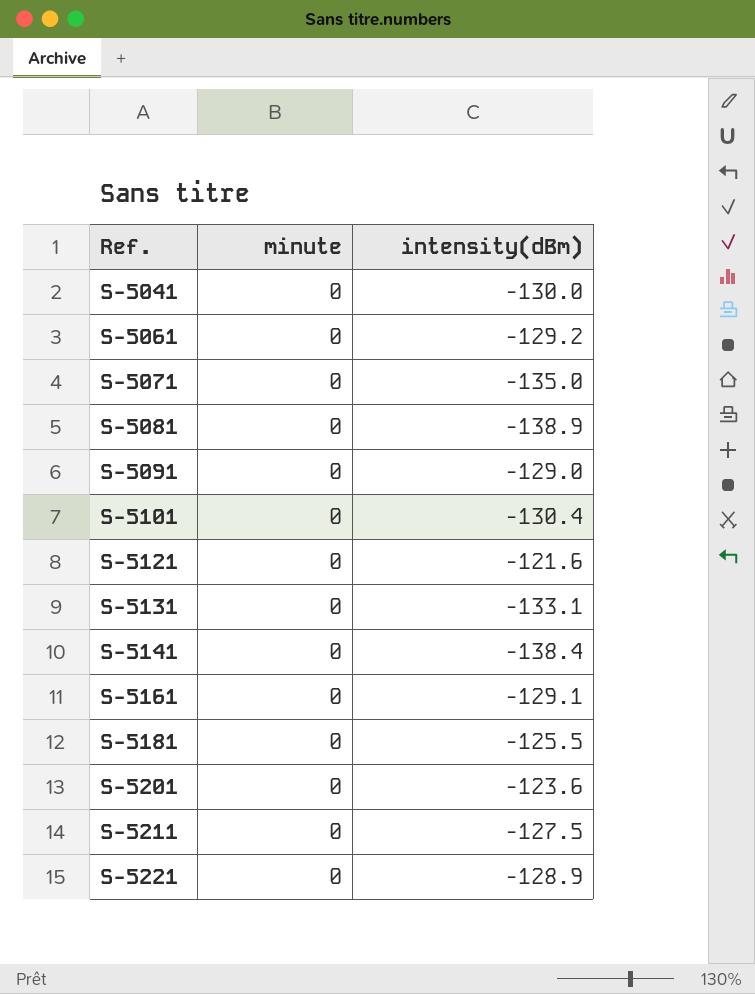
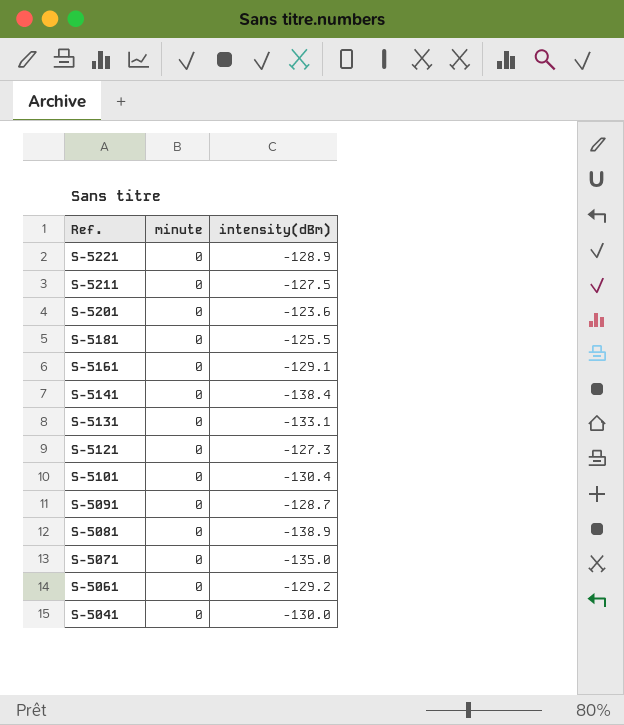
row order: Ref. ascending -> Ref. descending
S-5121 | intensity(dBm): -121.6 -> -127.3
S-5091 | intensity(dBm): -129.0 -> -128.7

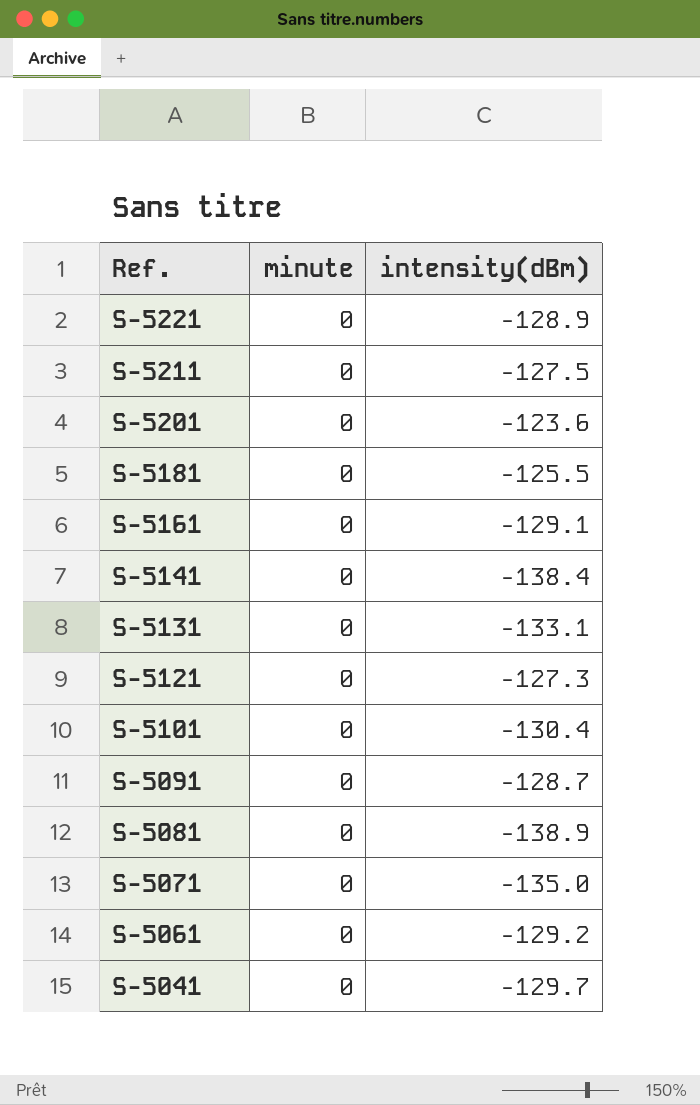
S-5041 | intensity(dBm): -130.0 -> -129.7

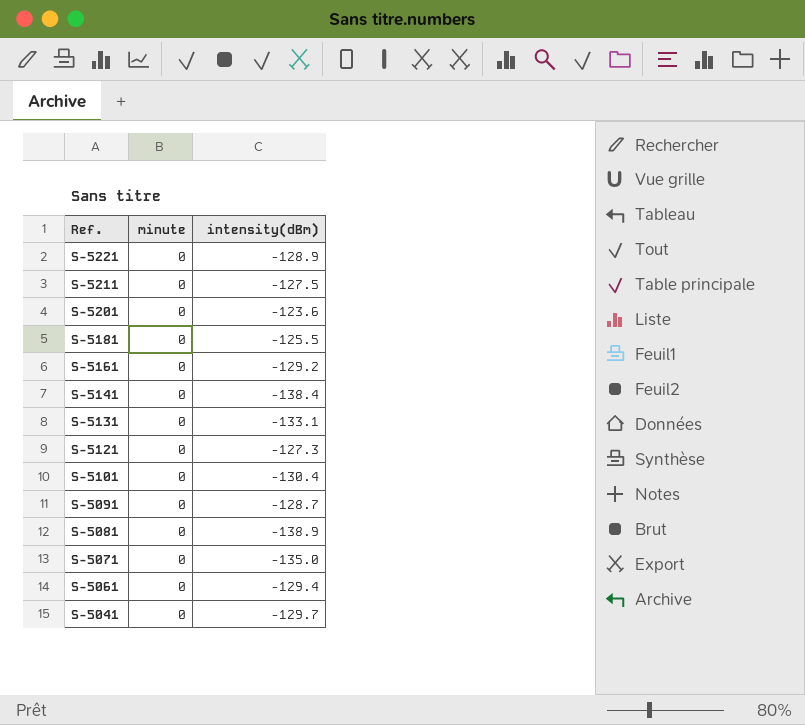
S-5161 | intensity(dBm): -129.1 -> -129.2
S-5061 | intensity(dBm): -129.2 -> -129.4

